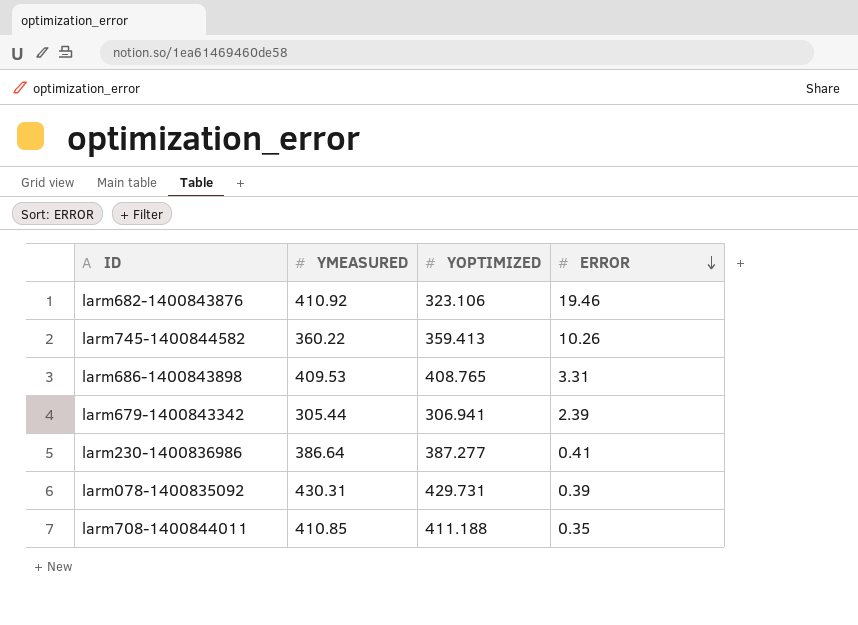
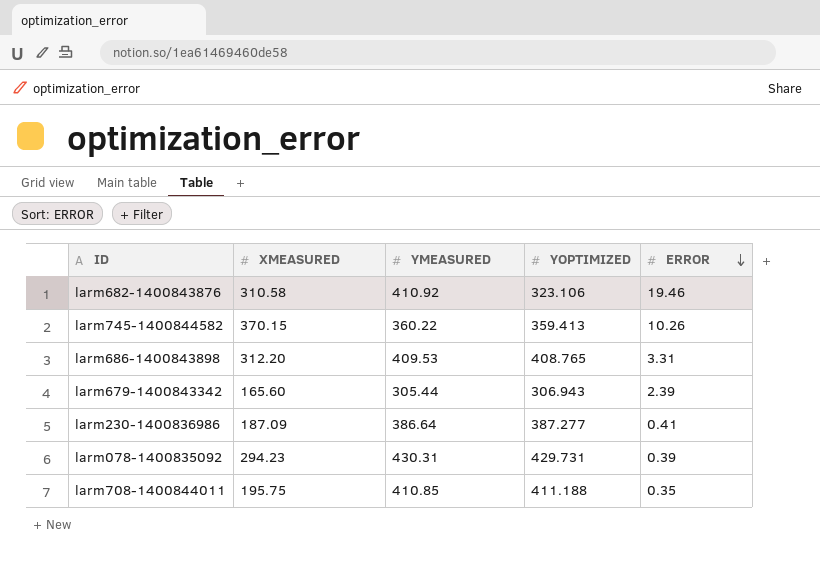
column XMEASURED | position: none -> 2
larm679-1400843342 | YOPTIMIZED: 306.941 -> 306.943

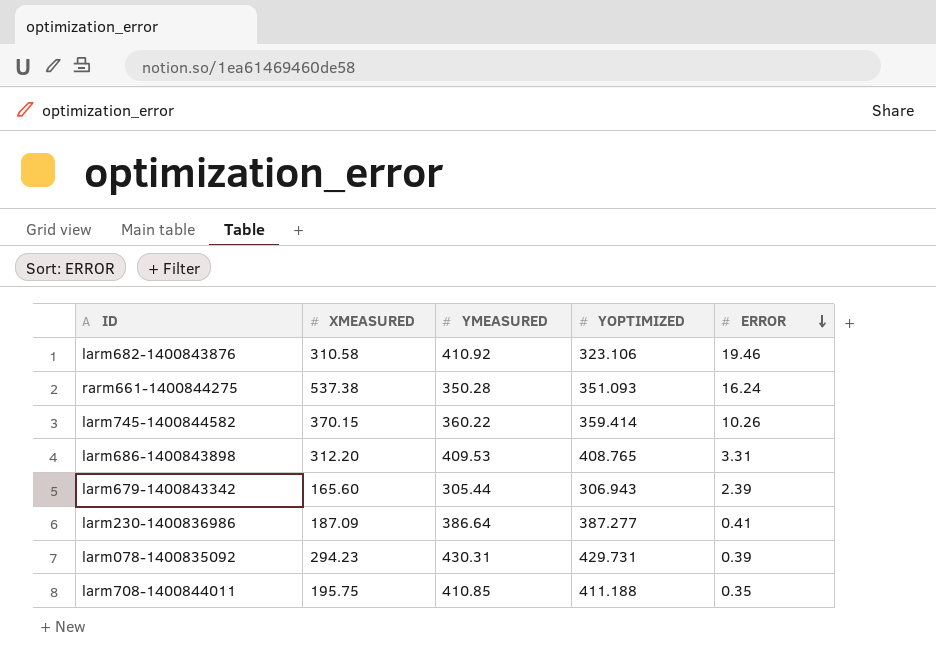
row rarm661-1400844275: none -> 537.38 | 350.28 | 351.093 | 16.24
larm745-1400844582 | YOPTIMIZED: 359.413 -> 359.414

